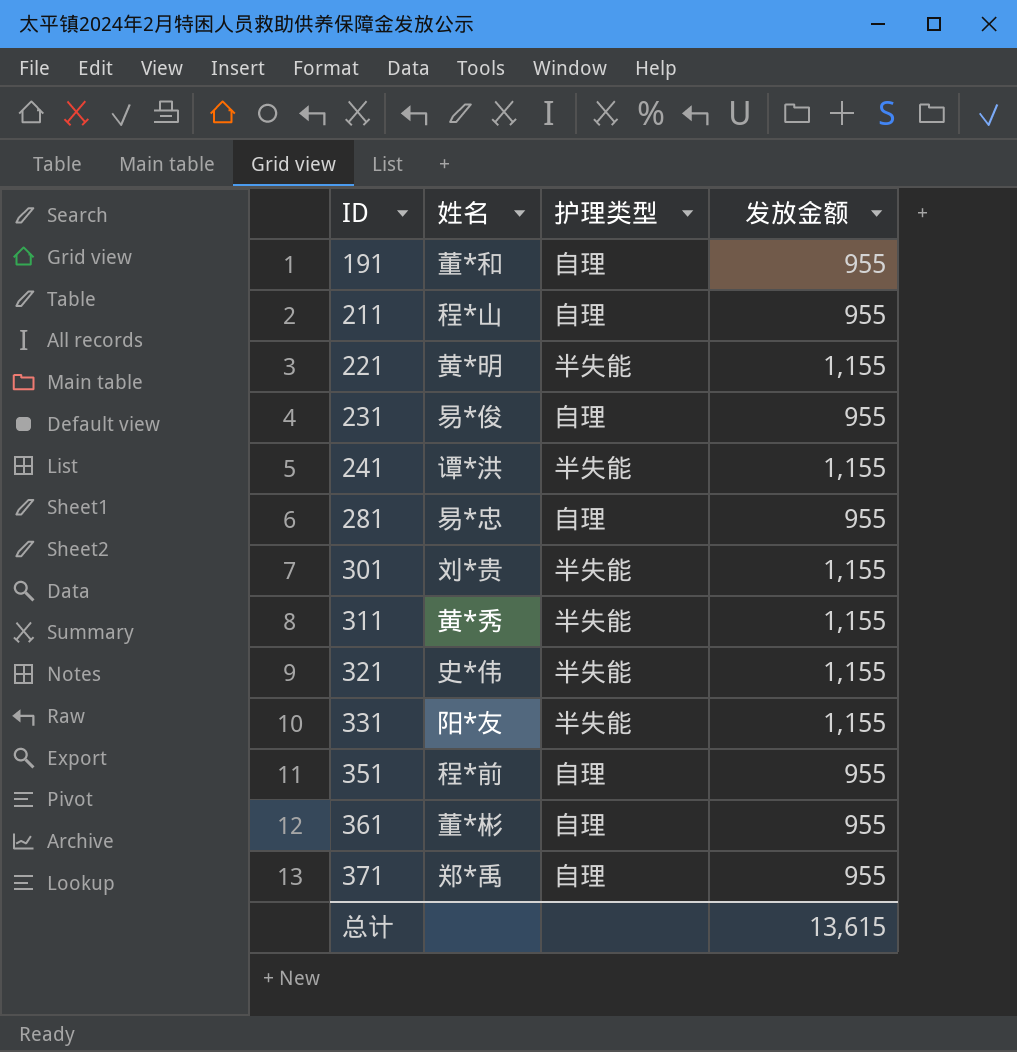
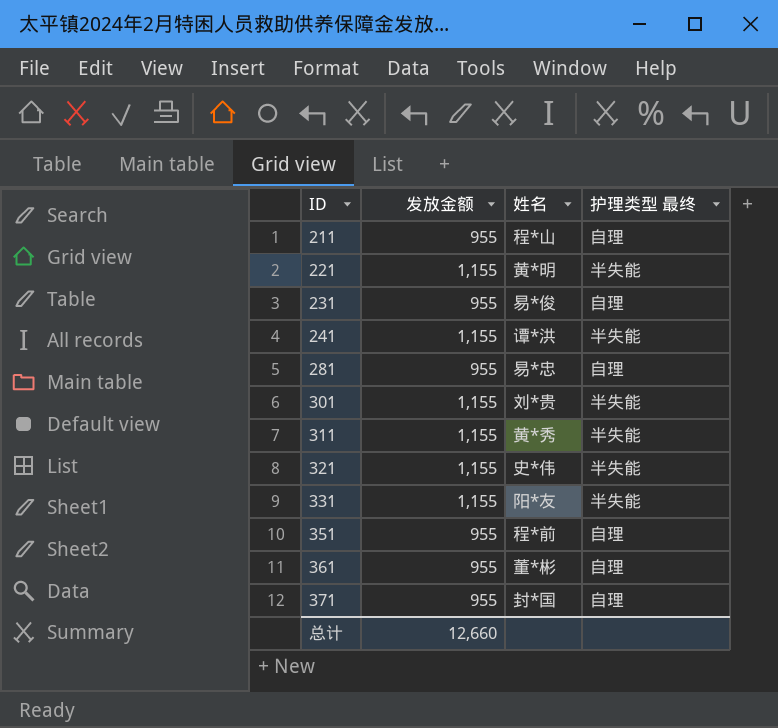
column 发放金额 | position: 4 -> 2
column name: 护理类型 -> 护理类型 最终
row 191: 董*和 | 自理 | 955 -> none
371 | 姓名: 郑*禹 -> 封*国
总计 | 发放金额: 13,615 -> 12,660

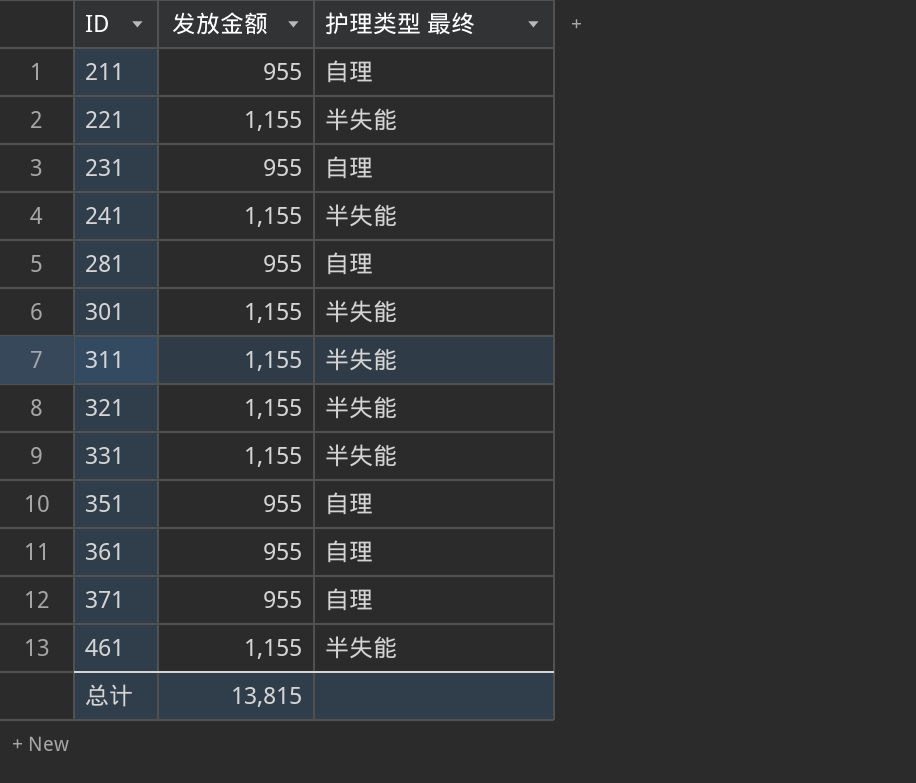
column 姓名 | position: 3 -> none
row 461: none -> 1,155 | 半失能
总计 | 发放金额: 12,660 -> 13,815

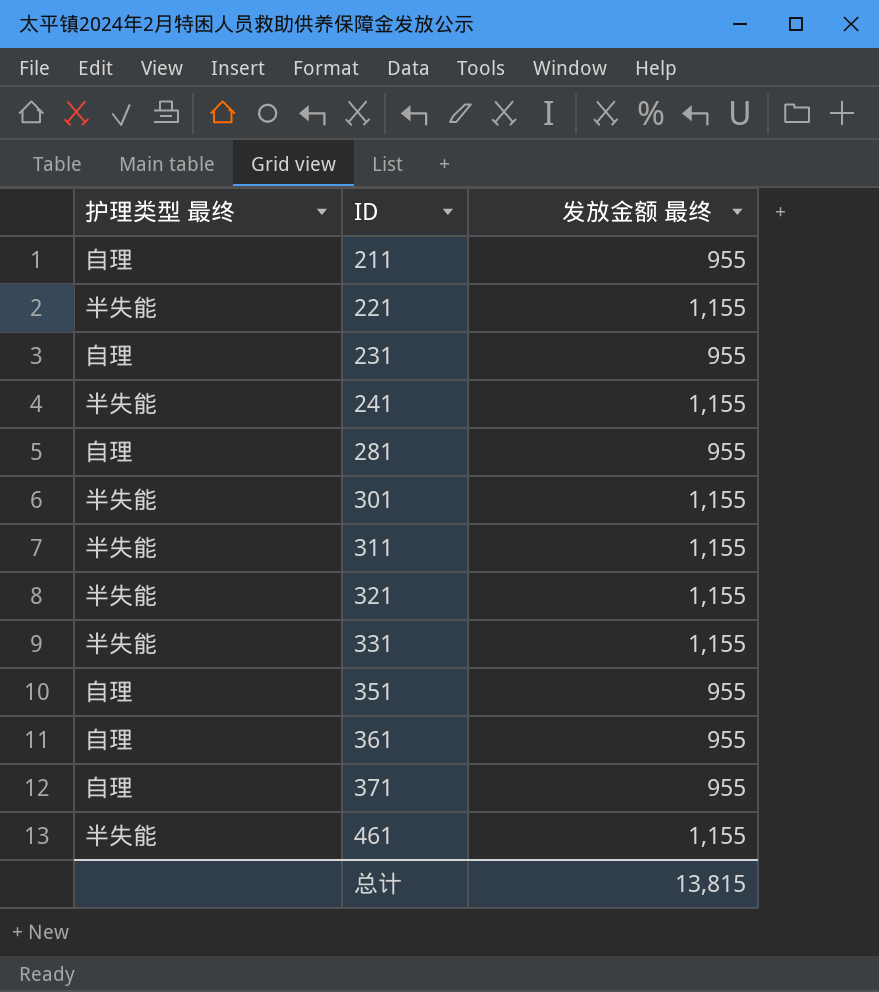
column 护理类型 最终 | position: 3 -> 1
column name: 发放金额 -> 发放金额 最终

